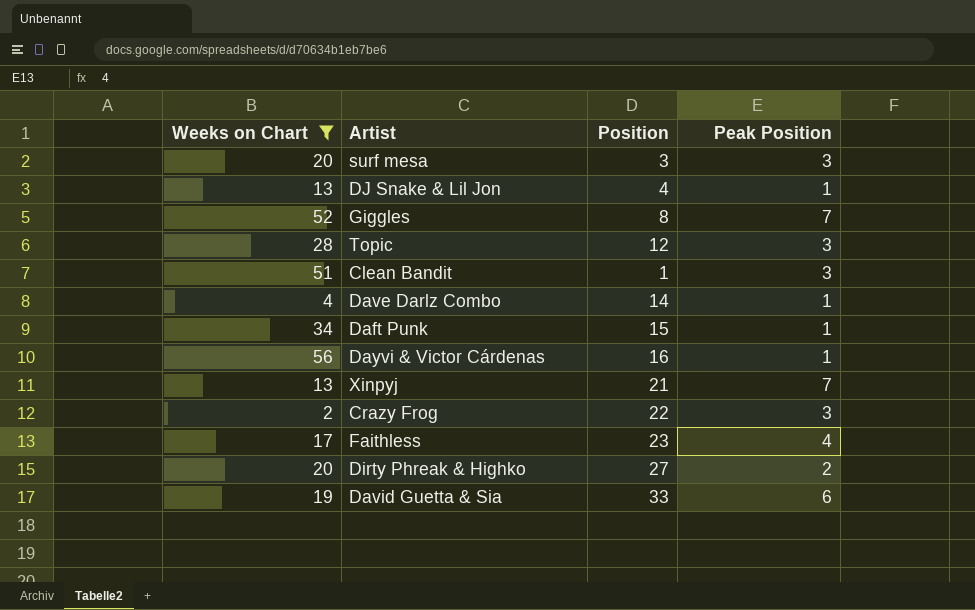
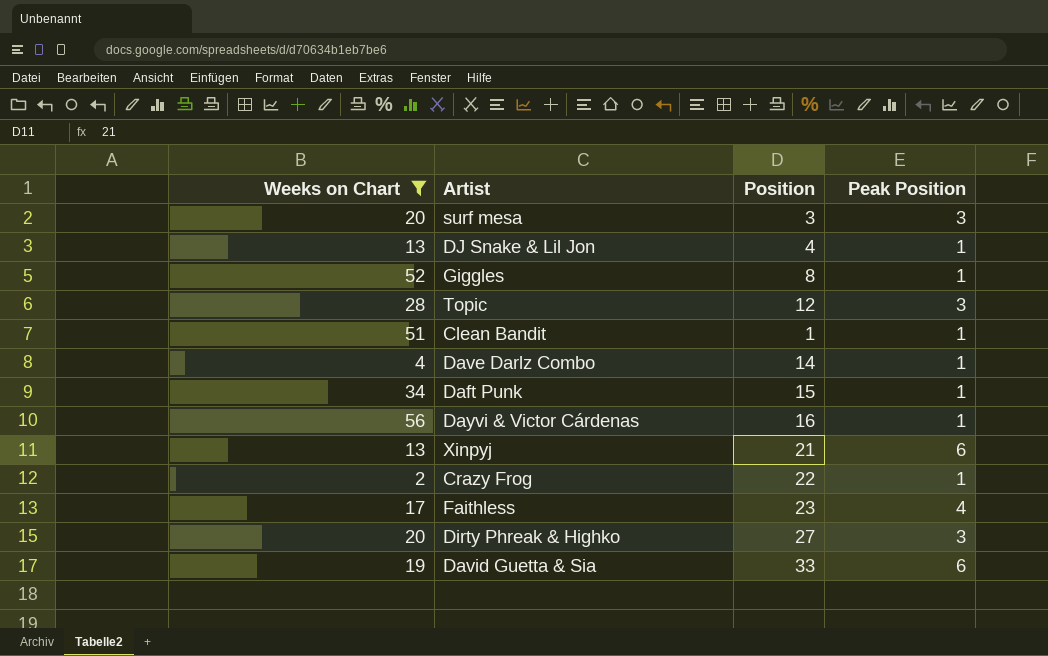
Giggles | Peak Position: 7 -> 1
Clean Bandit | Peak Position: 3 -> 1
Xinpyj | Peak Position: 7 -> 6
Crazy Frog | Peak Position: 3 -> 1
Dirty Phreak & Highko | Peak Position: 2 -> 3

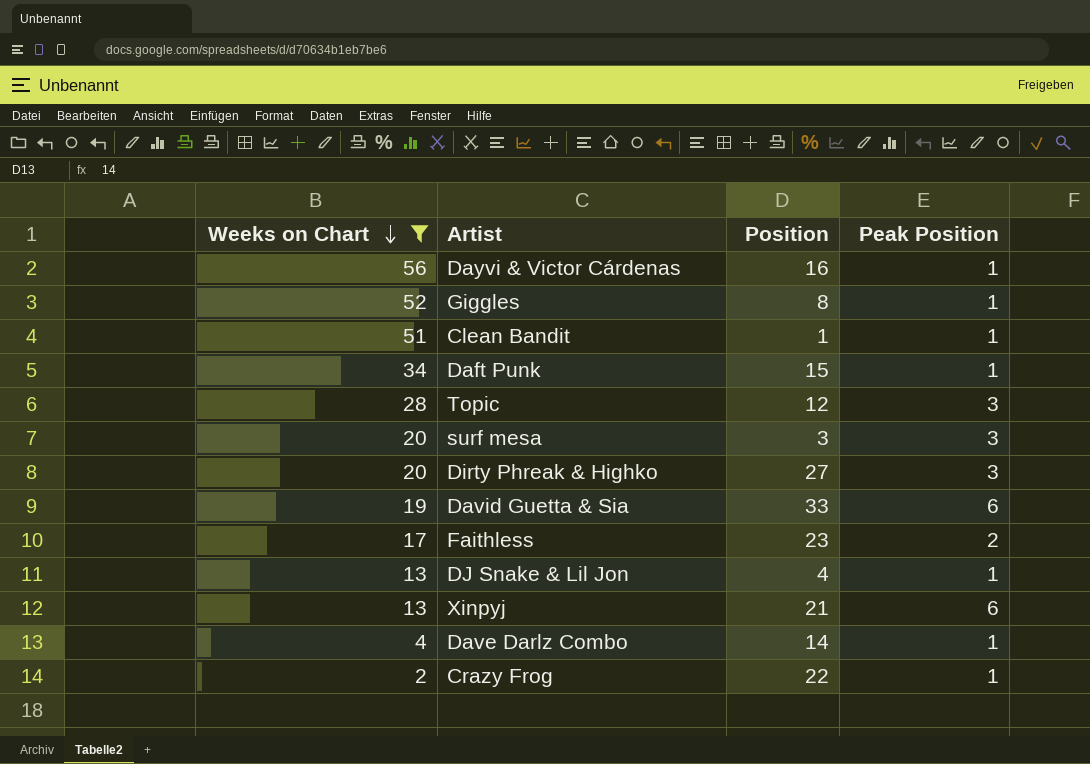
row order: none -> Weeks on Chart descending
Faithless | Peak Position: 4 -> 2

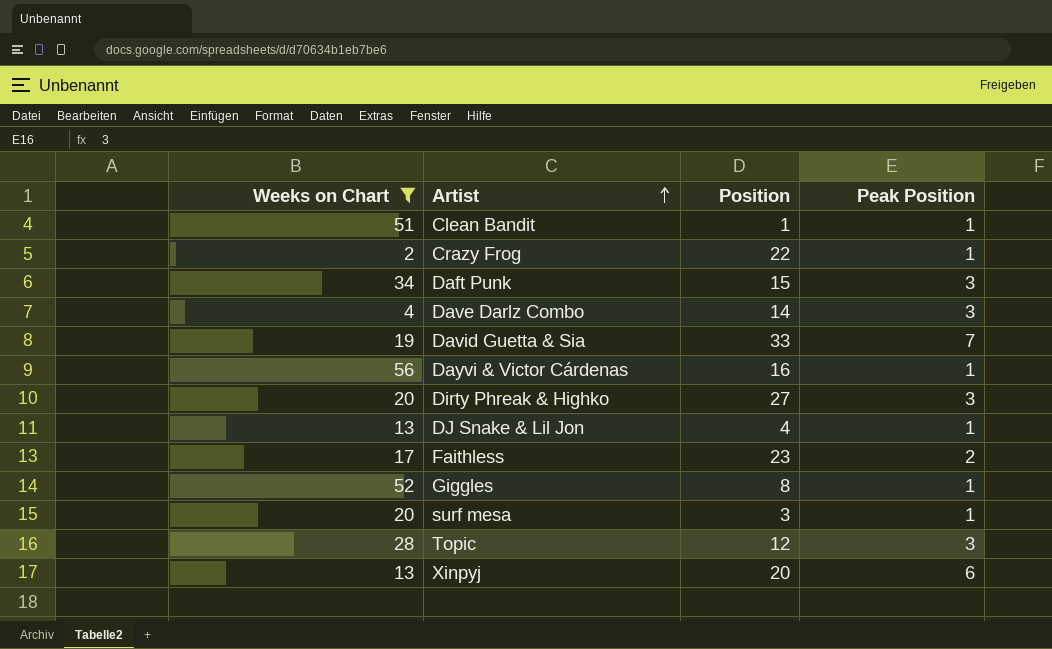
row order: Weeks on Chart descending -> Artist ascending
Daft Punk | Peak Position: 1 -> 3
Dave Darlz Combo | Peak Position: 1 -> 3
David Guetta & Sia | Peak Position: 6 -> 7
surf mesa | Peak Position: 3 -> 1
Xinpyj | Position: 21 -> 20

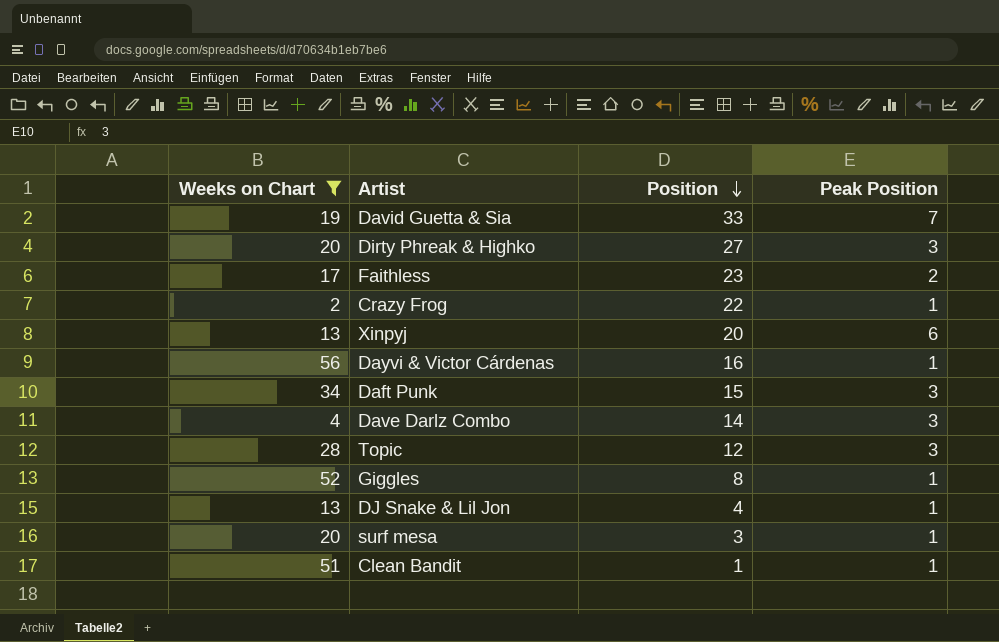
row order: Artist ascending -> Position descending

